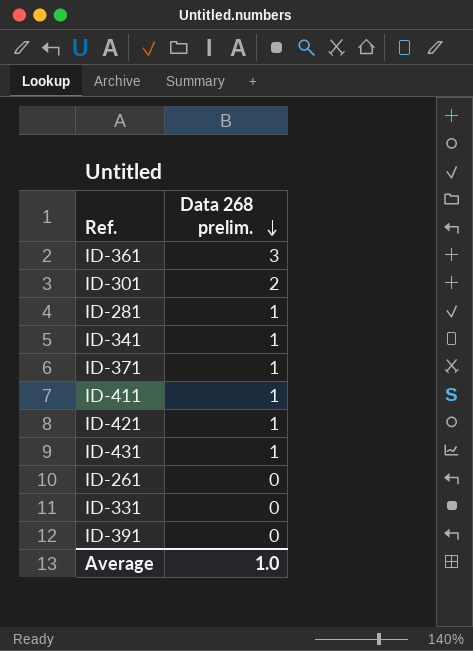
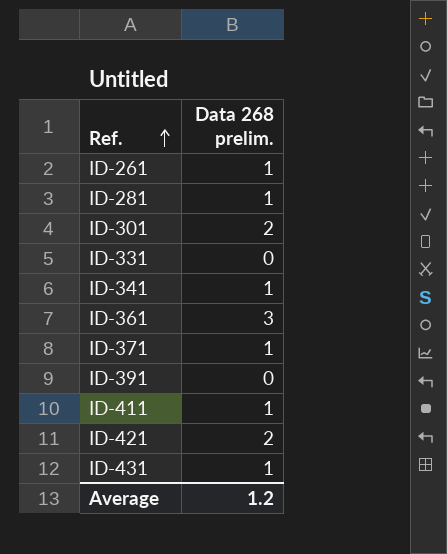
row order: Data 268 prelim. descending -> Ref. ascending
ID-261 | Data 268 prelim.: 0 -> 1
ID-421 | Data 268 prelim.: 1 -> 2
Average | Data 268 prelim.: 1.0 -> 1.2

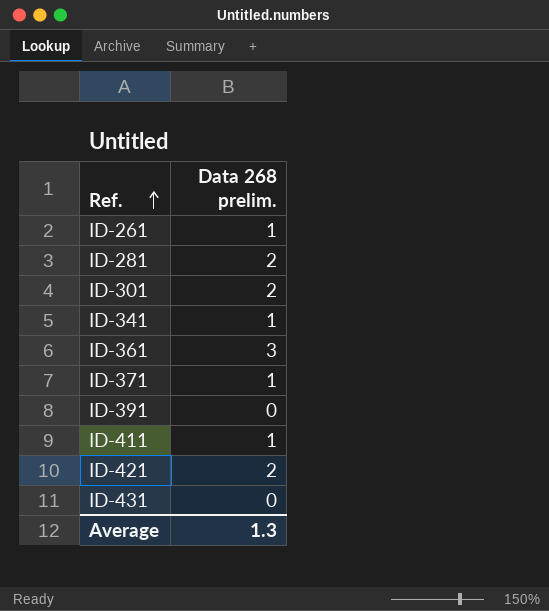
row ID-331: 0 -> none
ID-281 | Data 268 prelim.: 1 -> 2
ID-431 | Data 268 prelim.: 1 -> 0
Average | Data 268 prelim.: 1.2 -> 1.3

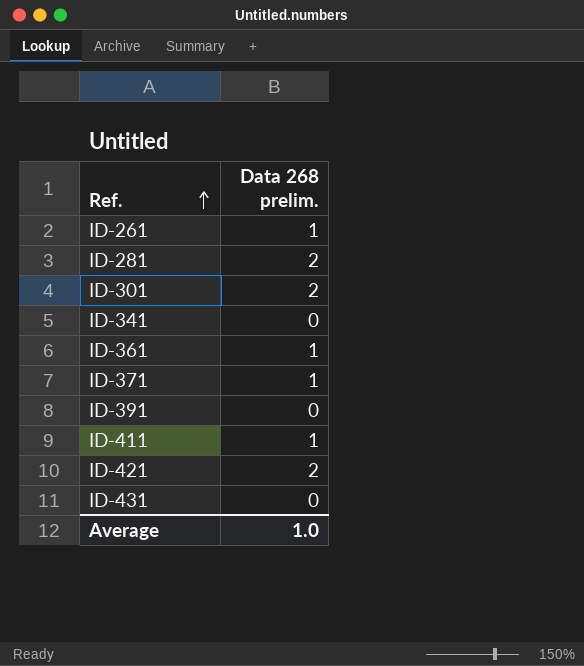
ID-341 | Data 268 prelim.: 1 -> 0
ID-361 | Data 268 prelim.: 3 -> 1
Average | Data 268 prelim.: 1.3 -> 1.0

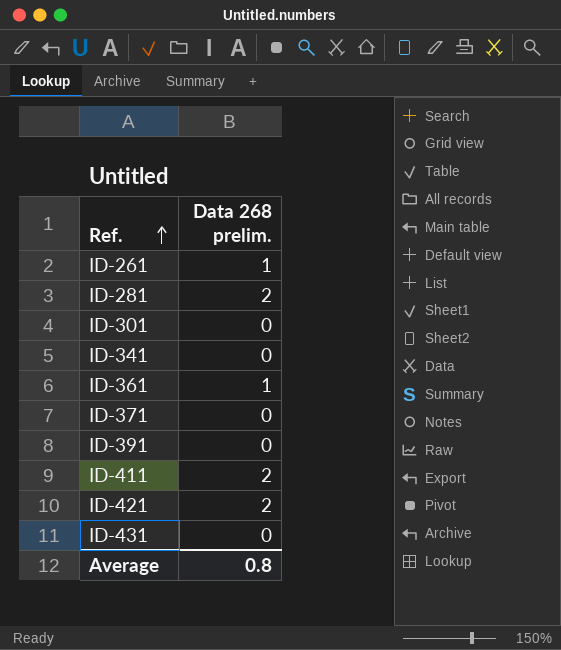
ID-301 | Data 268 prelim.: 2 -> 0
ID-371 | Data 268 prelim.: 1 -> 0
ID-411 | Data 268 prelim.: 1 -> 2
Average | Data 268 prelim.: 1.0 -> 0.8

